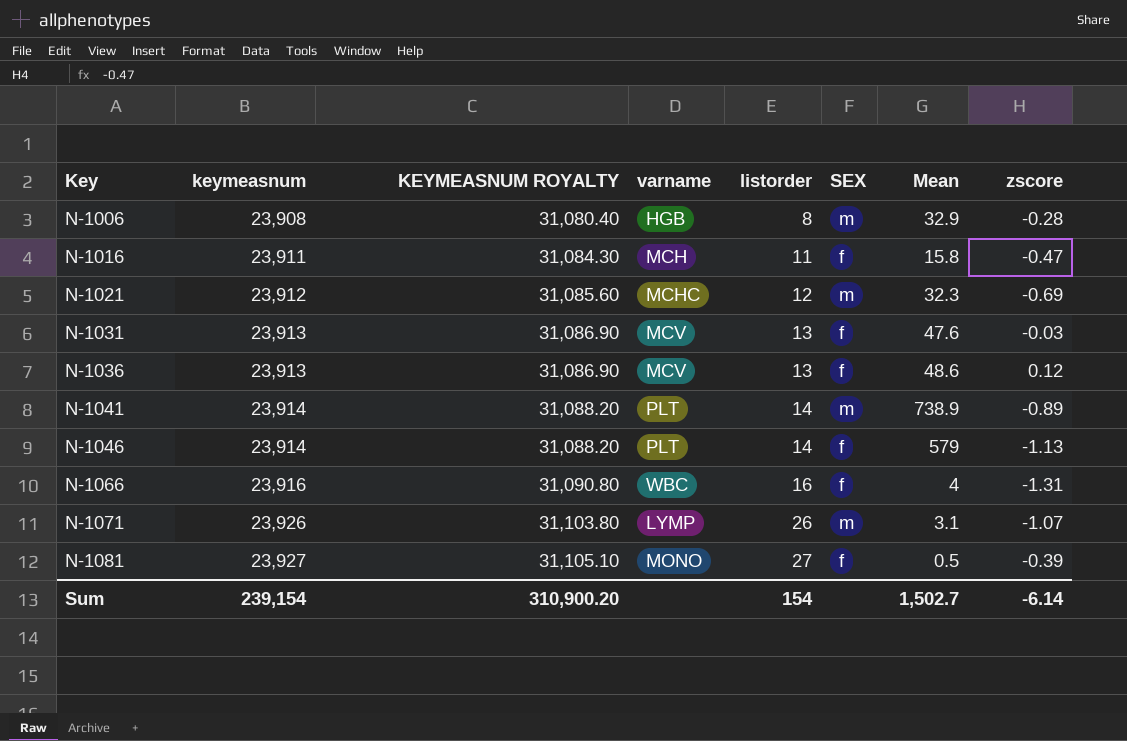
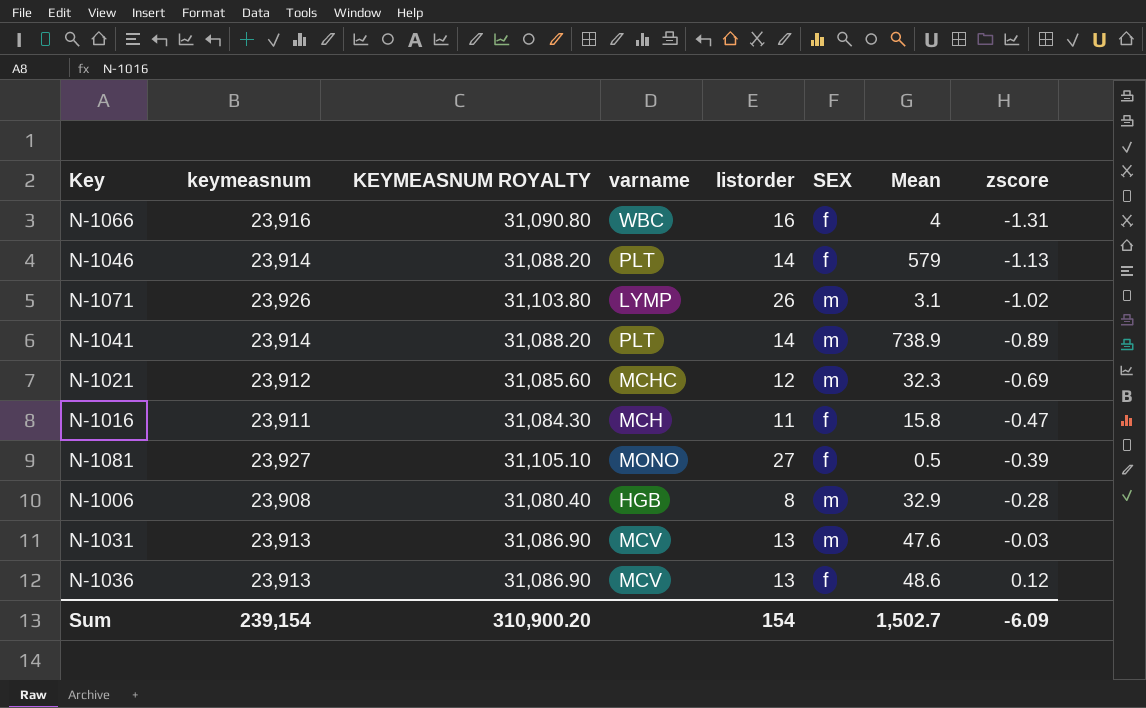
row order: Key ascending -> zscore ascending
N-1071 | zscore: -1.07 -> -1.02
N-1031 | SEX: f -> m
Sum | zscore: -6.14 -> -6.09

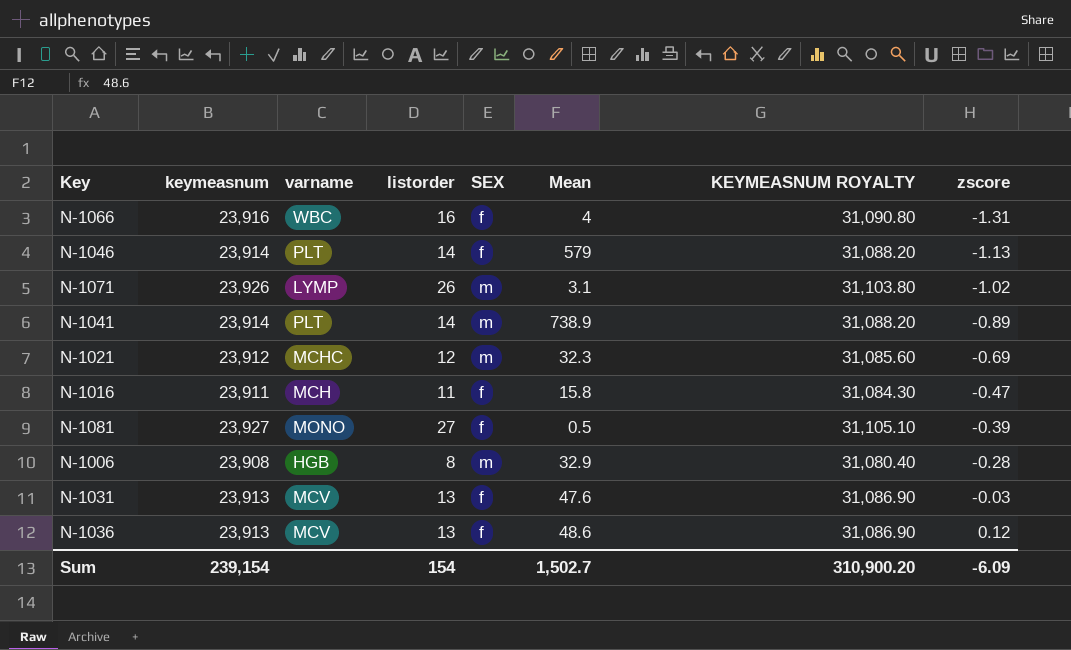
column KEYMEASNUM ROYALTY | position: 3 -> 7
N-1031 | SEX: m -> f

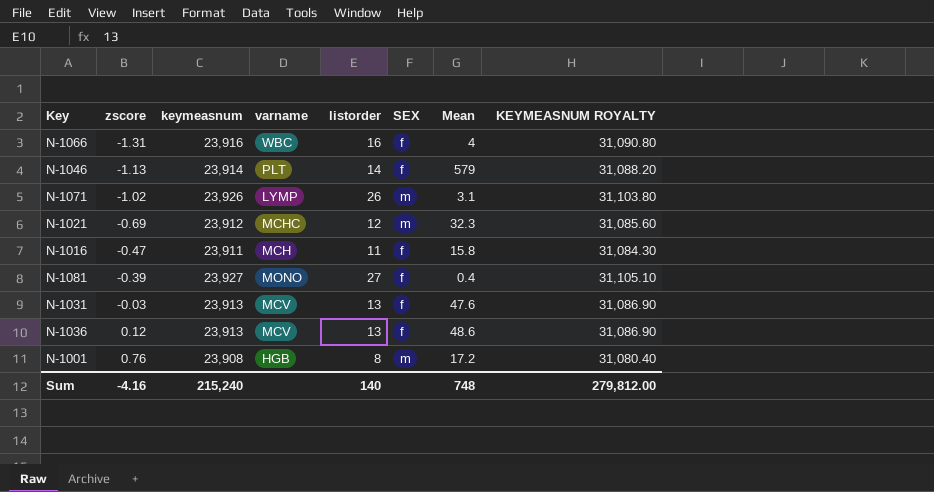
column zscore | position: 8 -> 2
row N-1041: 23,914 | PLT | 14 | m | 738.9 | 31,088.20 | -0.89 -> none
row N-1006: 23,908 | HGB | 8 | m | 32.9 | 31,080.40 | -0.28 -> none
N-1081 | Mean: 0.5 -> 0.4
row N-1001: none -> 0.76 | 23,908 | HGB | 8 | m | 17.2 | 31,080.40
Sum | zscore: -6.09 -> -4.16
Sum | keymeasnum: 239,154 -> 215,240
Sum | listorder: 154 -> 140
Sum | Mean: 1,502.7 -> 748
Sum | KEYMEASNUM ROYALTY: 310,900.20 -> 279,812.00

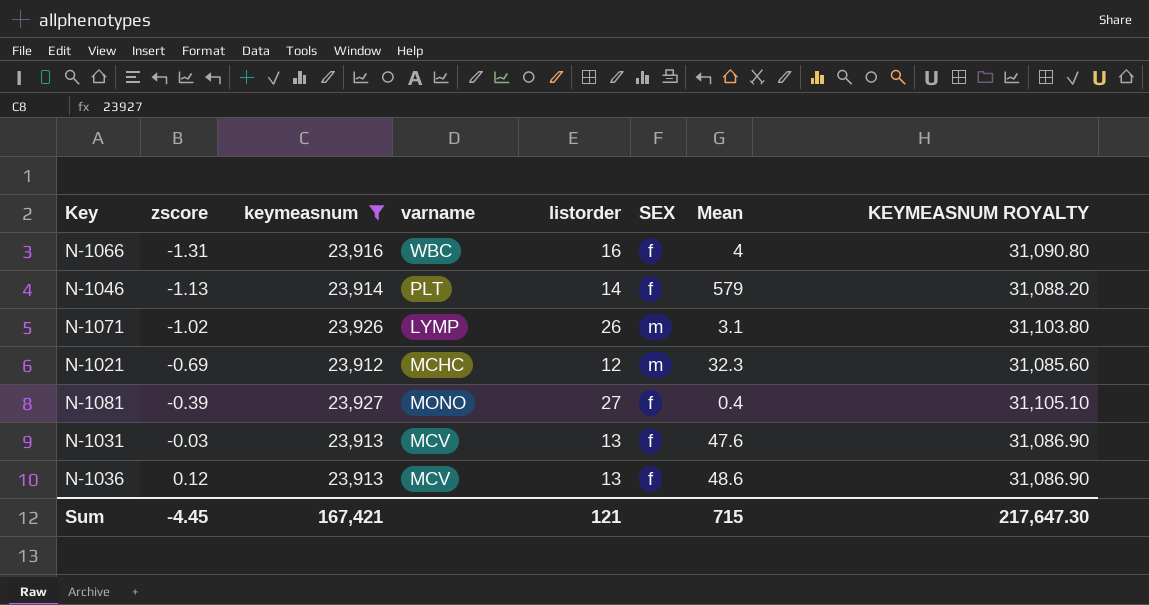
filter: none -> keymeasnum >= 23,912
Sum | zscore: -4.16 -> -4.45
Sum | keymeasnum: 215,240 -> 167,421
Sum | listorder: 140 -> 121
Sum | Mean: 748 -> 715
Sum | KEYMEASNUM ROYALTY: 279,812.00 -> 217,647.30

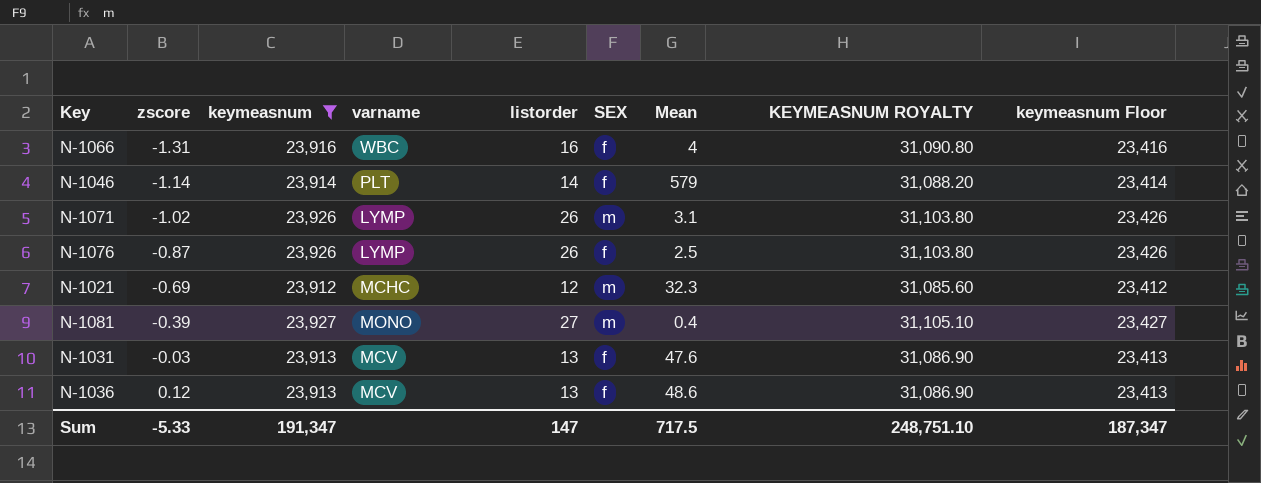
column keymeasnum Floor | formula: none -> [keymeasnum] - 500
N-1046 | zscore: -1.13 -> -1.14
row N-1076: none -> -0.87 | 23,926 | LYMP | 26 | f | 2.5 | 31,103.80 | 23,426
N-1081 | SEX: f -> m
Sum | zscore: -4.45 -> -5.33
Sum | keymeasnum: 167,421 -> 191,347
Sum | listorder: 121 -> 147
Sum | Mean: 715 -> 717.5
Sum | KEYMEASNUM ROYALTY: 217,647.30 -> 248,751.10

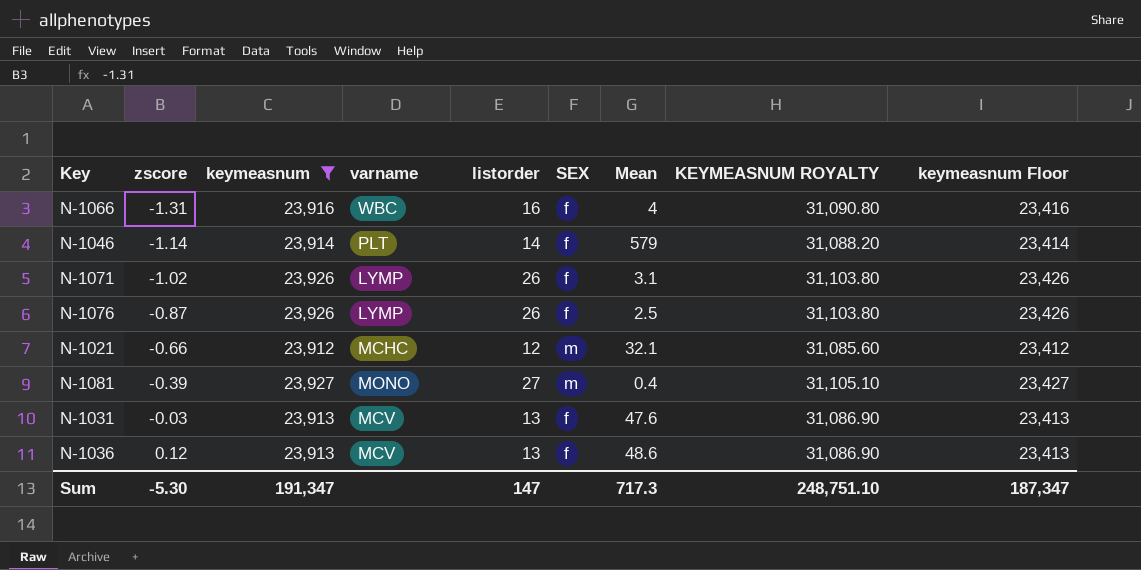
N-1071 | SEX: m -> f
N-1021 | zscore: -0.69 -> -0.66
N-1021 | Mean: 32.3 -> 32.1
Sum | zscore: -5.33 -> -5.30
Sum | Mean: 717.5 -> 717.3

